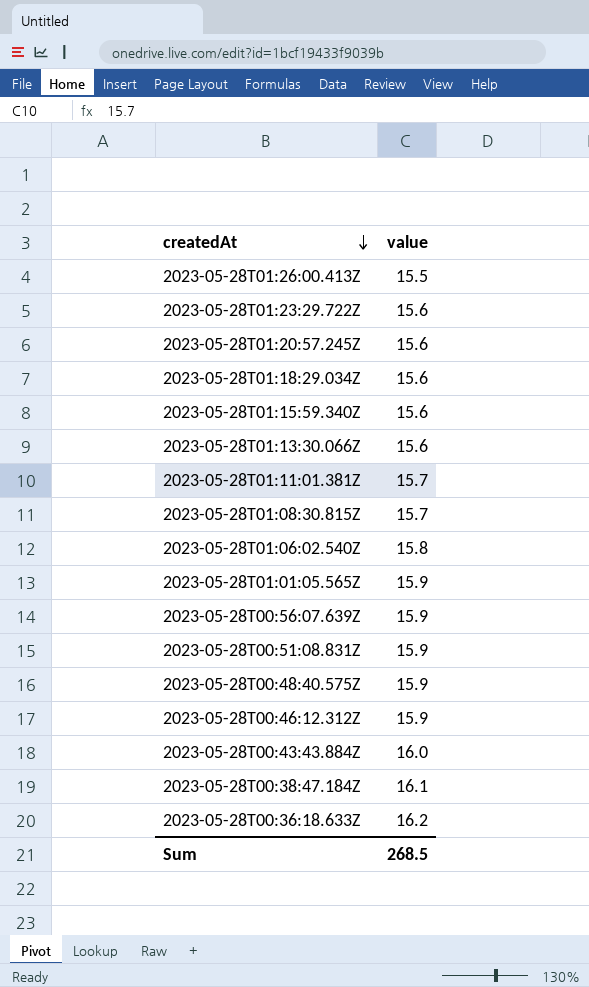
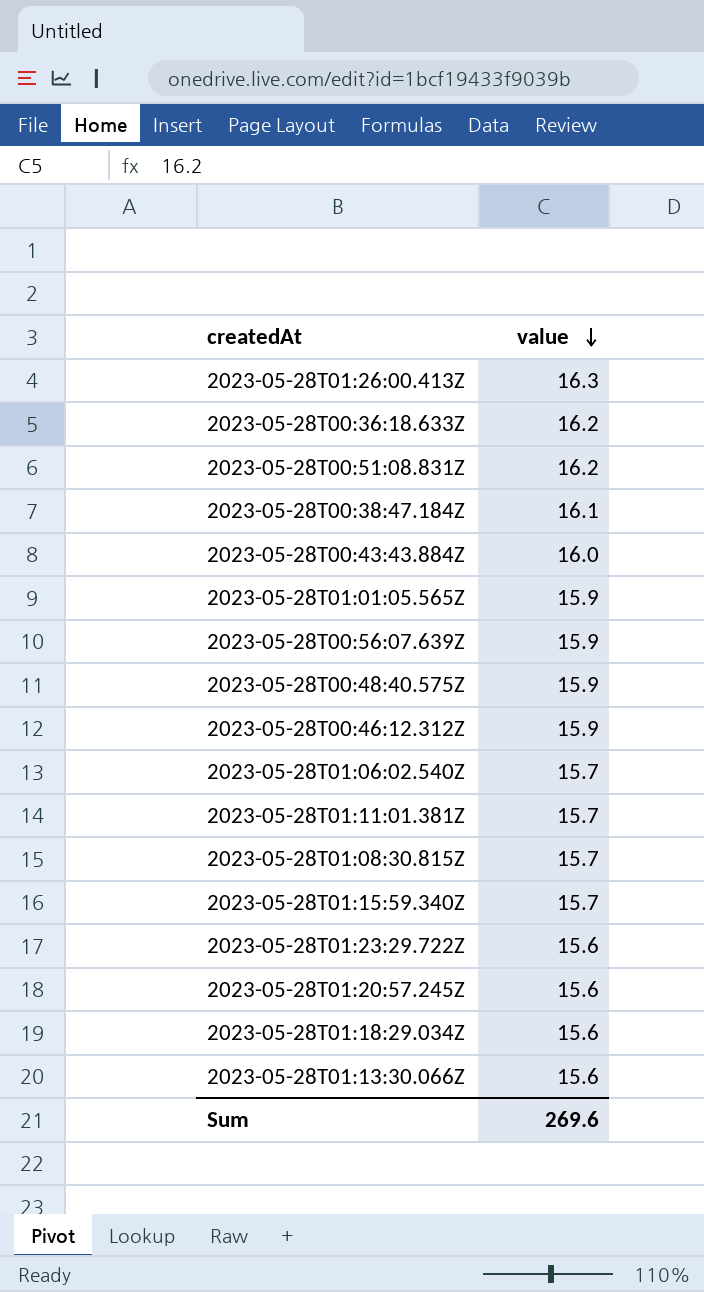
row order: createdAt descending -> value descending
2023-05-28T01:26:00.413Z | value: 15.5 -> 16.3
2023-05-28T00:51:08.831Z | value: 15.9 -> 16.2
2023-05-28T01:06:02.540Z | value: 15.8 -> 15.7
2023-05-28T01:15:59.340Z | value: 15.6 -> 15.7
Sum | value: 268.5 -> 269.6

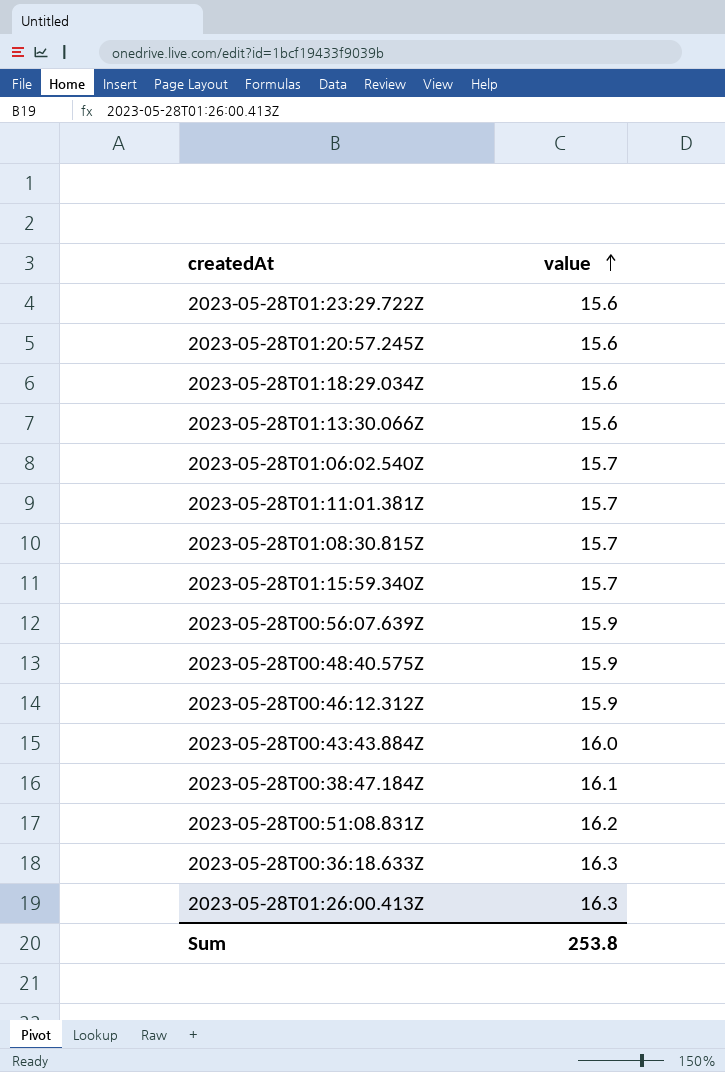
row order: value descending -> value ascending
row 2023-05-28T01:01:05.565Z: 15.9 -> none
2023-05-28T00:36:18.633Z | value: 16.2 -> 16.3
Sum | value: 269.6 -> 253.8

